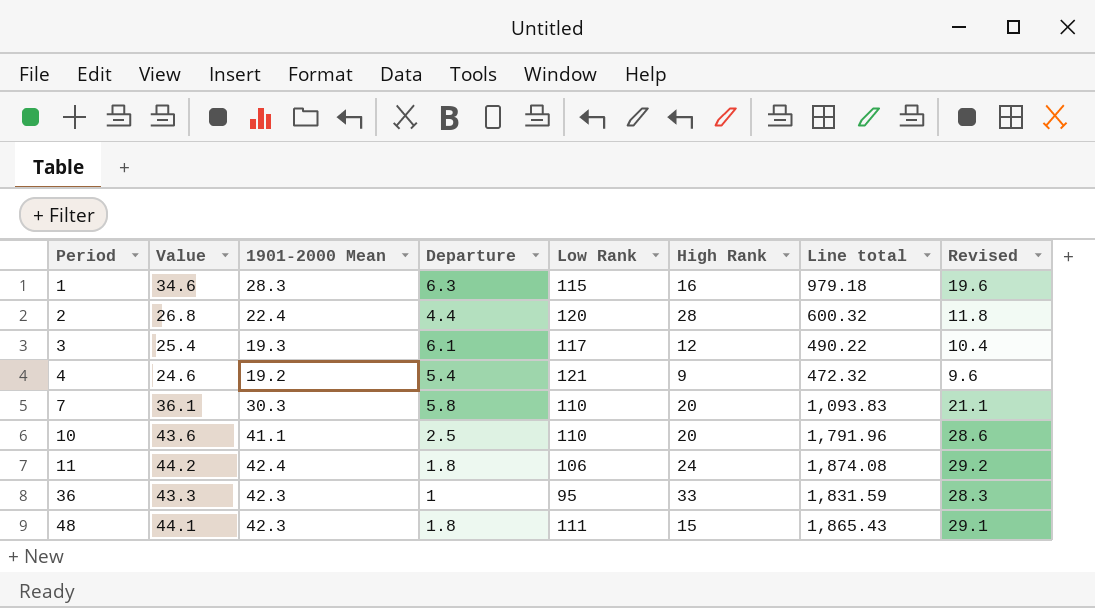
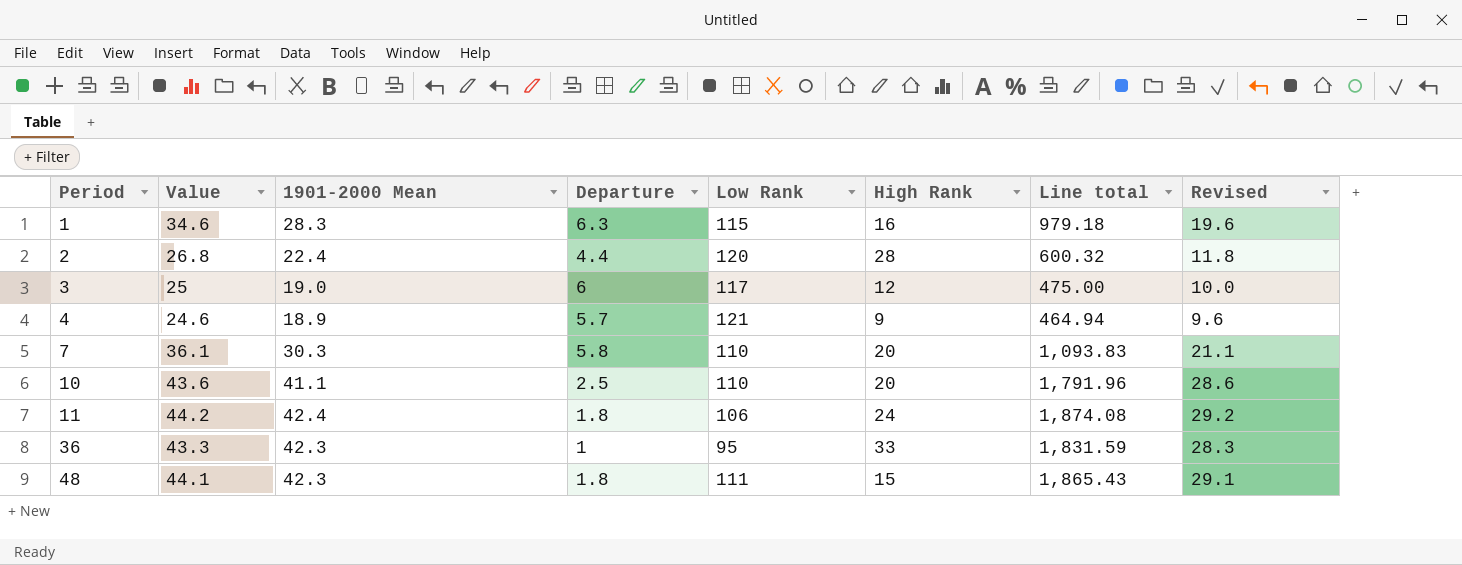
3 | Value: 25.4 -> 25
3 | 1901-2000 Mean: 19.3 -> 19.0
3 | Departure: 6.1 -> 6
3 | Line total: 490.22 -> 475.00
3 | Revised: 10.4 -> 10.0
4 | 1901-2000 Mean: 19.2 -> 18.9
4 | Departure: 5.4 -> 5.7
4 | Line total: 472.32 -> 464.94

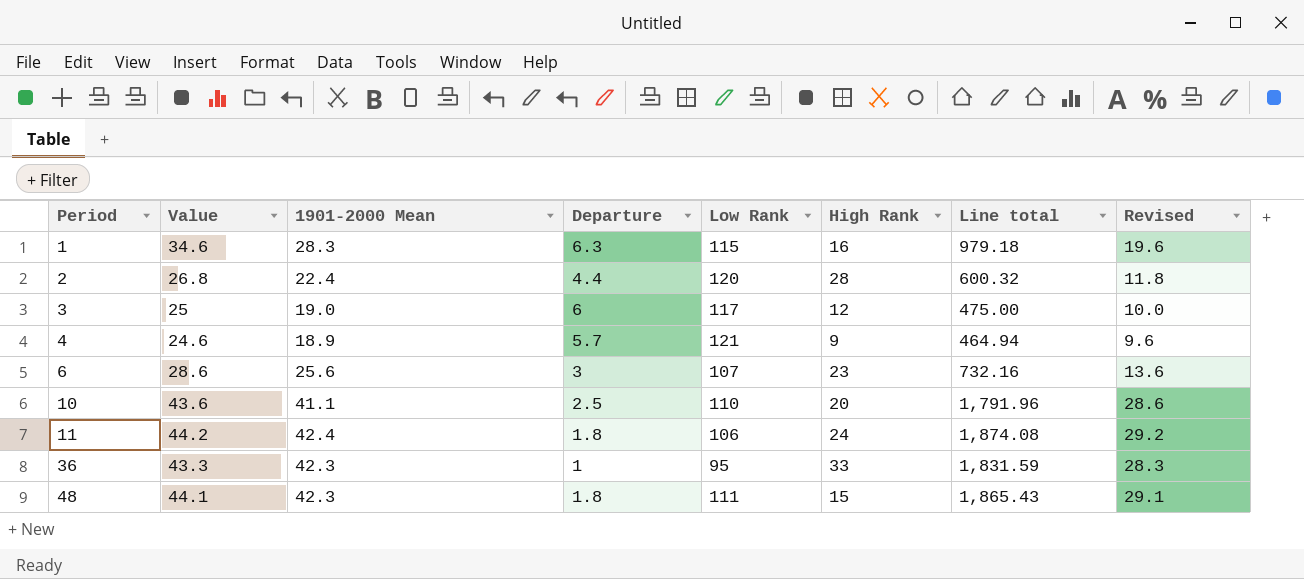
row 7: 36.1 | 30.3 | 5.8 | 110 | 20 | 1,093.83 | 21.1 -> none
row 6: none -> 28.6 | 25.6 | 3 | 107 | 23 | 732.16 | 13.6

